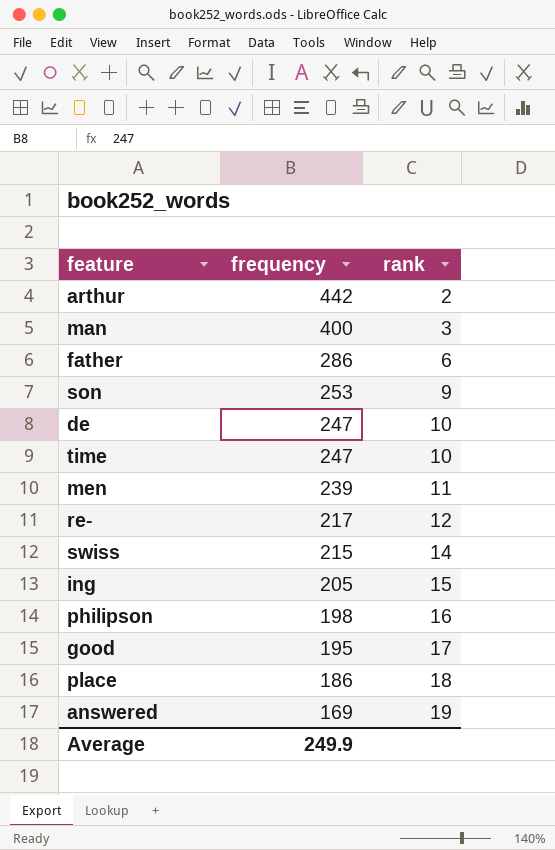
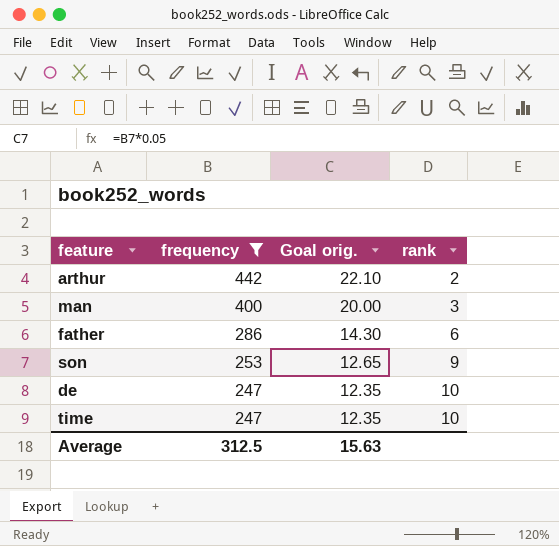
filter: none -> frequency >= 247
column Goal orig. | formula: none -> [frequency] * 0.05
Average | frequency: 249.9 -> 312.5

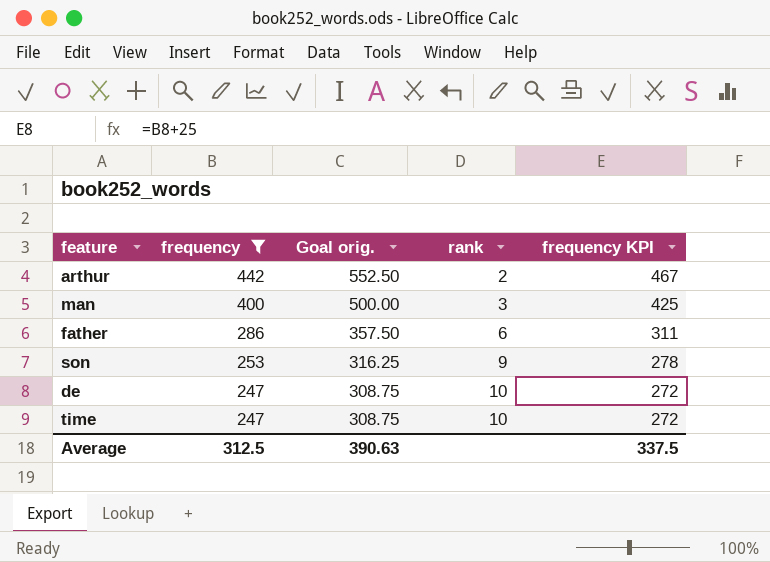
column Goal orig. | formula: [frequency] * 0.05 -> [frequency] * 1.25
column frequency KPI | formula: none -> [frequency] + 25
Average | Goal orig.: 15.63 -> 390.63

